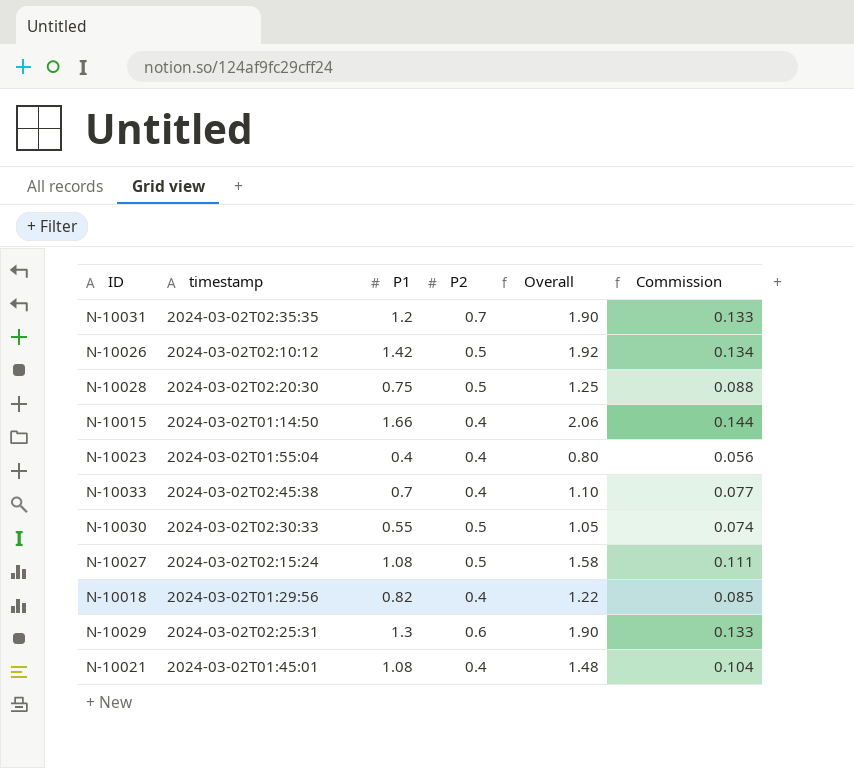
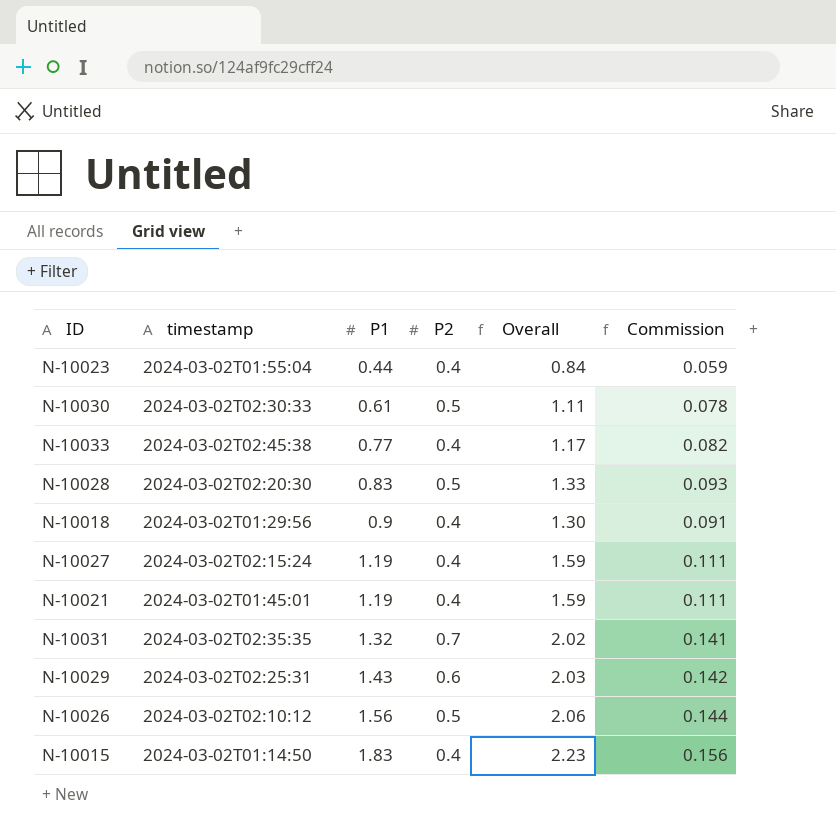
row order: none -> P1 ascending
N-10023 | P1: 0.4 -> 0.44
N-10023 | Overall: 0.80 -> 0.84
N-10023 | Commission: 0.056 -> 0.059
N-10030 | P1: 0.55 -> 0.61
N-10030 | Overall: 1.05 -> 1.11
N-10030 | Commission: 0.074 -> 0.078
N-10033 | P1: 0.7 -> 0.77
N-10033 | Overall: 1.10 -> 1.17
N-10033 | Commission: 0.077 -> 0.082
N-10028 | P1: 0.75 -> 0.83
N-10028 | Overall: 1.25 -> 1.33
N-10028 | Commission: 0.088 -> 0.093
N-10018 | P1: 0.82 -> 0.9
N-10018 | Overall: 1.22 -> 1.30
N-10018 | Commission: 0.085 -> 0.091
N-10027 | P1: 1.08 -> 1.19
N-10027 | P2: 0.5 -> 0.4
N-10027 | Overall: 1.58 -> 1.59
N-10021 | P1: 1.08 -> 1.19
N-10021 | Overall: 1.48 -> 1.59
N-10021 | Commission: 0.104 -> 0.111
N-10031 | P1: 1.2 -> 1.32
N-10031 | Overall: 1.90 -> 2.02
N-10031 | Commission: 0.133 -> 0.141
N-10029 | P1: 1.3 -> 1.43
N-10029 | Overall: 1.90 -> 2.03
N-10029 | Commission: 0.133 -> 0.142
N-10026 | P1: 1.42 -> 1.56
N-10026 | Overall: 1.92 -> 2.06
N-10026 | Commission: 0.134 -> 0.144
N-10015 | P1: 1.66 -> 1.83
N-10015 | Overall: 2.06 -> 2.23
N-10015 | Commission: 0.144 -> 0.156

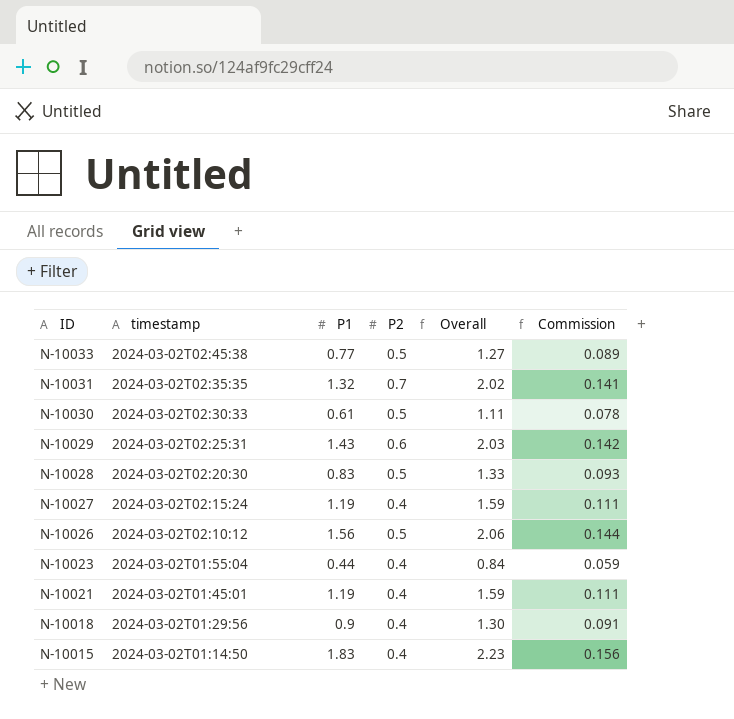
row order: P1 ascending -> ID descending
N-10033 | P2: 0.4 -> 0.5
N-10033 | Overall: 1.17 -> 1.27
N-10033 | Commission: 0.082 -> 0.089

